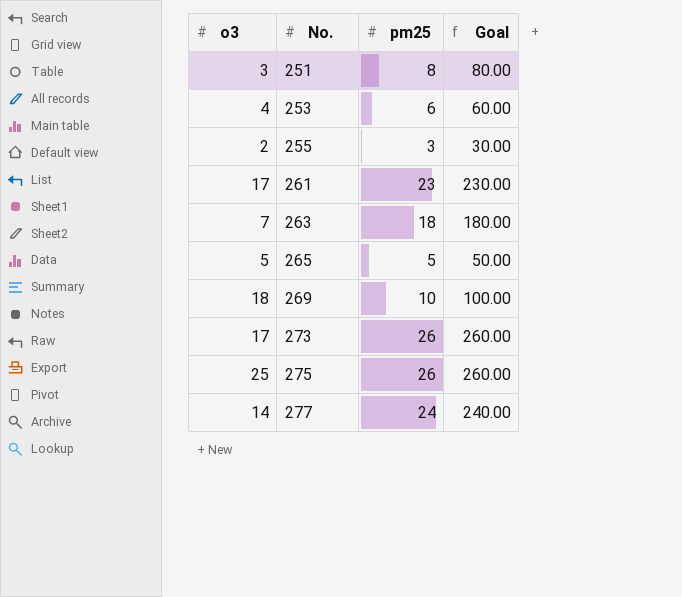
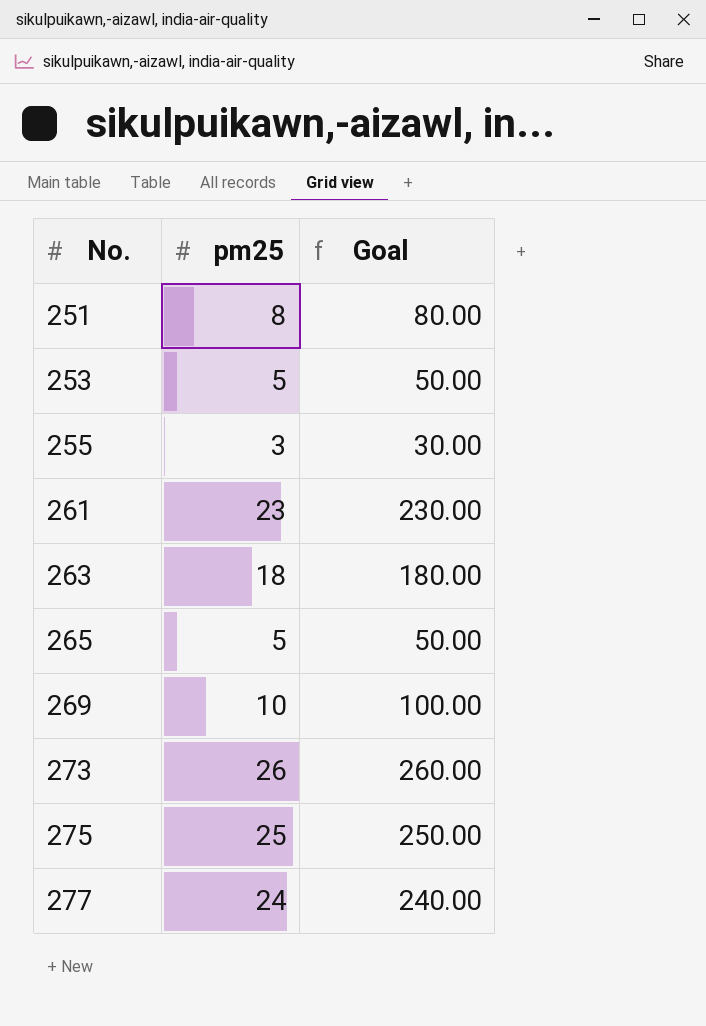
column o3 | position: 1 -> none
253 | pm25: 6 -> 5
253 | Goal: 60.00 -> 50.00
275 | pm25: 26 -> 25
275 | Goal: 260.00 -> 250.00

